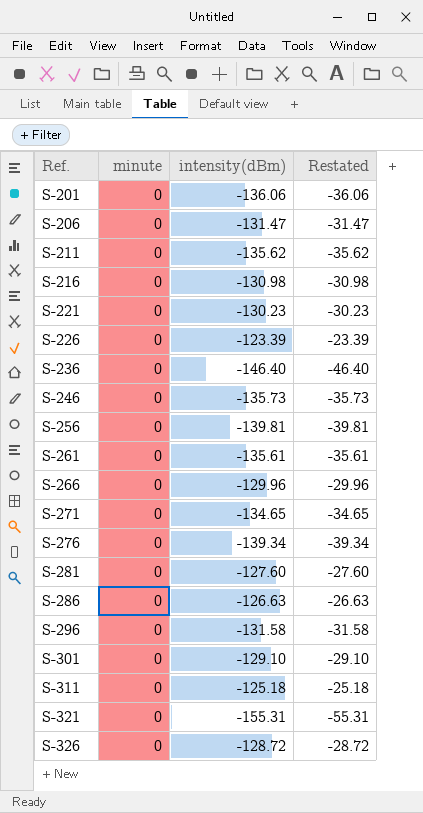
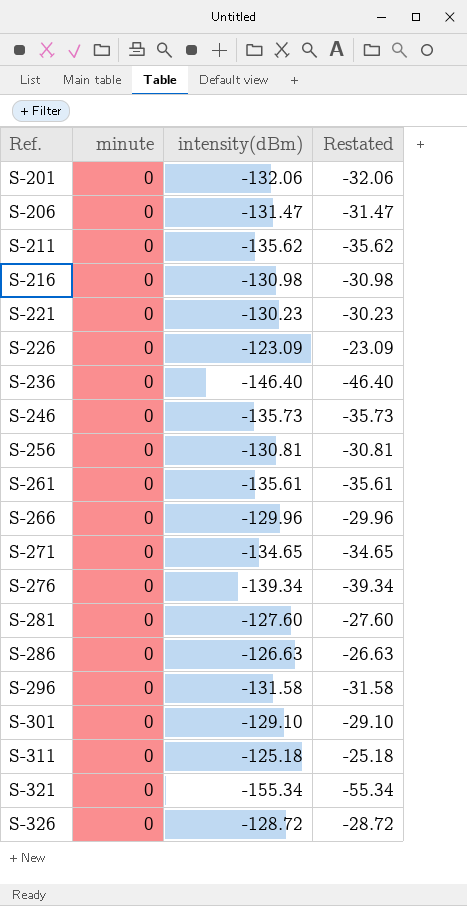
S-201 | intensity(dBm): -136.06 -> -132.06
S-201 | Restated: -36.06 -> -32.06
S-226 | intensity(dBm): -123.39 -> -123.09
S-226 | Restated: -23.39 -> -23.09
S-256 | intensity(dBm): -139.81 -> -130.81
S-256 | Restated: -39.81 -> -30.81
S-321 | intensity(dBm): -155.31 -> -155.34
S-321 | Restated: -55.31 -> -55.34

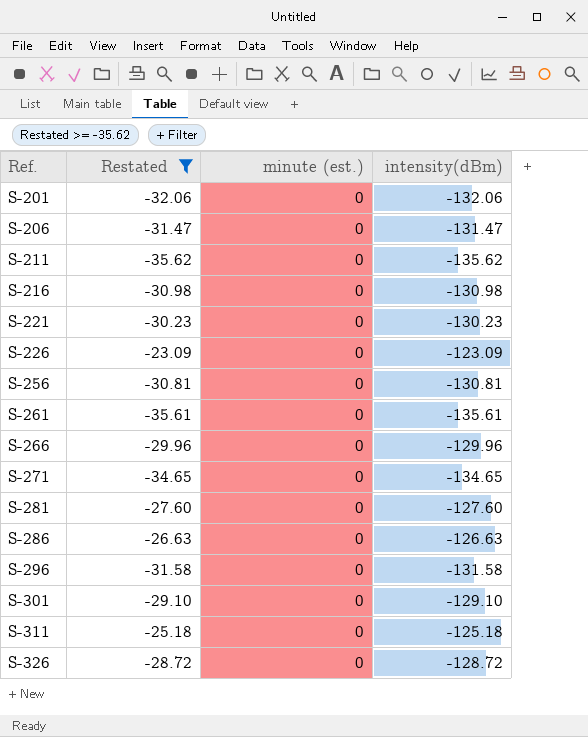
filter: none -> Restated >= -35.62
column Restated | position: 4 -> 2
column name: minute -> minute (est.)

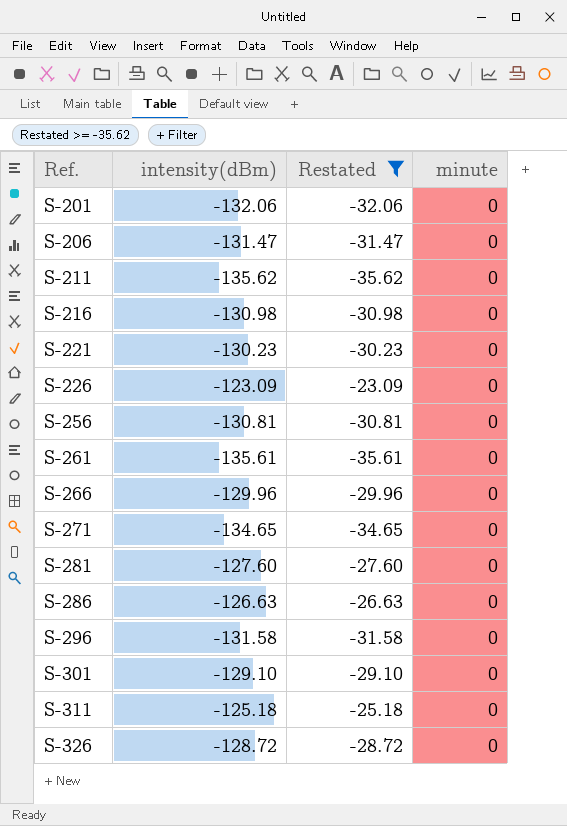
column intensity(dBm) | position: 4 -> 2
column name: minute (est.) -> minute

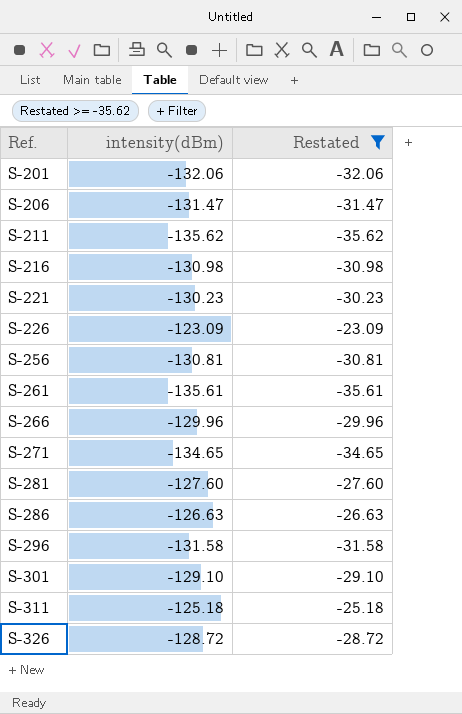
column minute | position: 4 -> none

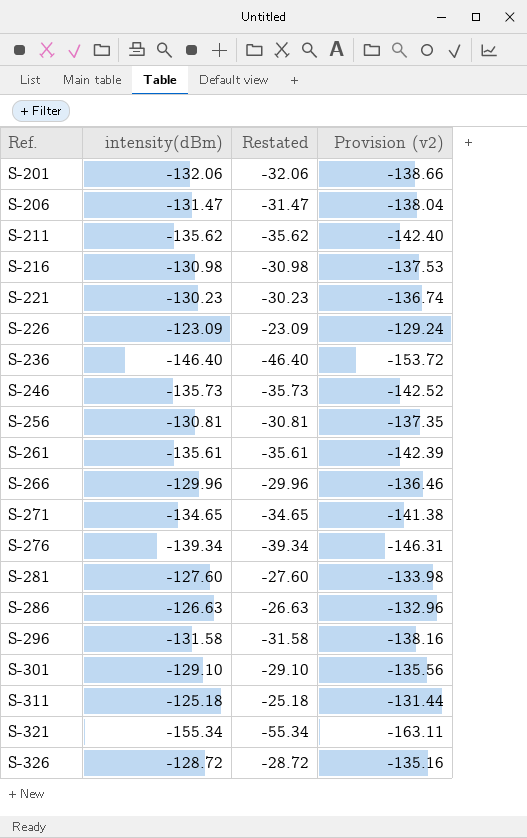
filter: Restated >= -35.62 -> none
column Provision (v2) | formula: none -> [intensity(dBm)] * 1.05

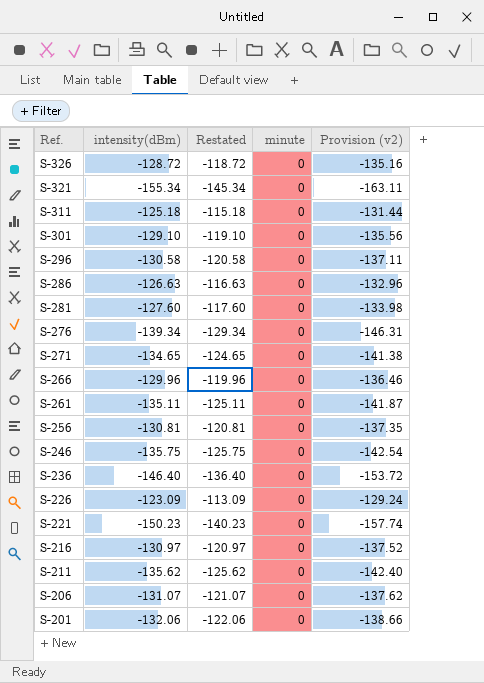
row order: Ref. ascending -> Ref. descending
column Restated | formula: [intensity(dBm)] + 100 -> [intensity(dBm)] + 10
column minute | position: none -> 4
S-296 | intensity(dBm): -131.58 -> -130.58
S-296 | Provision (v2): -138.16 -> -137.11
S-261 | intensity(dBm): -135.61 -> -135.11
S-261 | Provision (v2): -142.39 -> -141.87
S-246 | intensity(dBm): -135.73 -> -135.75
S-246 | Provision (v2): -142.52 -> -142.54
S-221 | intensity(dBm): -130.23 -> -150.23
S-221 | Provision (v2): -136.74 -> -157.74
S-216 | intensity(dBm): -130.98 -> -130.97
S-216 | Provision (v2): -137.53 -> -137.52
S-206 | intensity(dBm): -131.47 -> -131.07
S-206 | Provision (v2): -138.04 -> -137.62

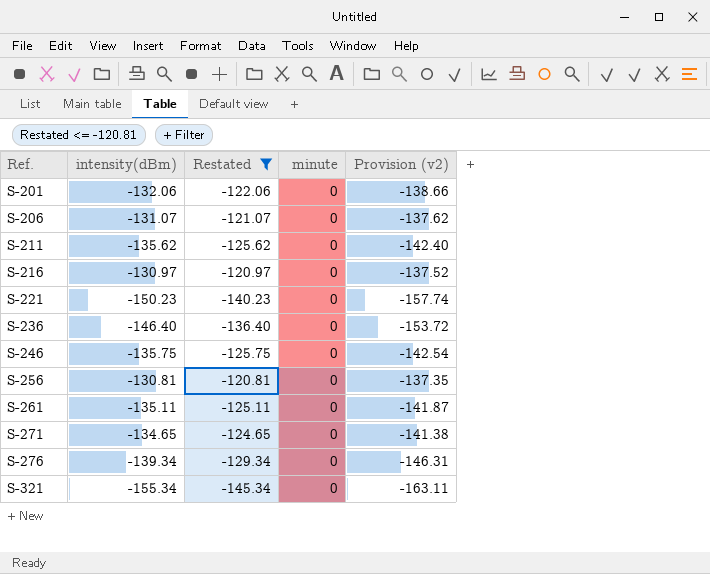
filter: none -> Restated <= -120.81
row order: Ref. descending -> Ref. ascending

